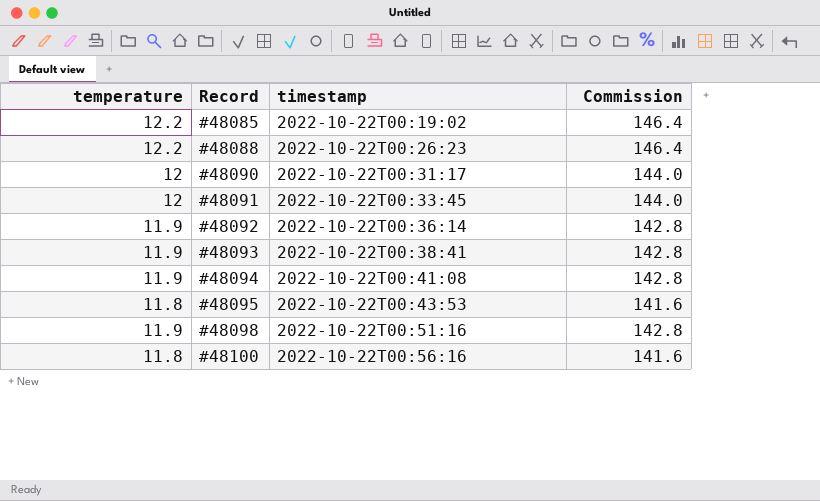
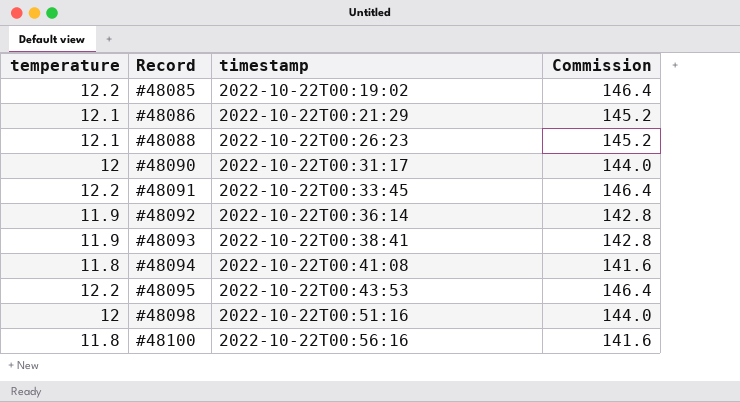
row #48086: none -> 12.1 | 2022-10-22T00:21:29 | 145.2
#48088 | temperature: 12.2 -> 12.1
#48088 | Commission: 146.4 -> 145.2
#48091 | temperature: 12 -> 12.2
#48091 | Commission: 144.0 -> 146.4
#48094 | temperature: 11.9 -> 11.8
#48094 | Commission: 142.8 -> 141.6
#48095 | temperature: 11.8 -> 12.2
#48095 | Commission: 141.6 -> 146.4
#48098 | temperature: 11.9 -> 12
#48098 | Commission: 142.8 -> 144.0

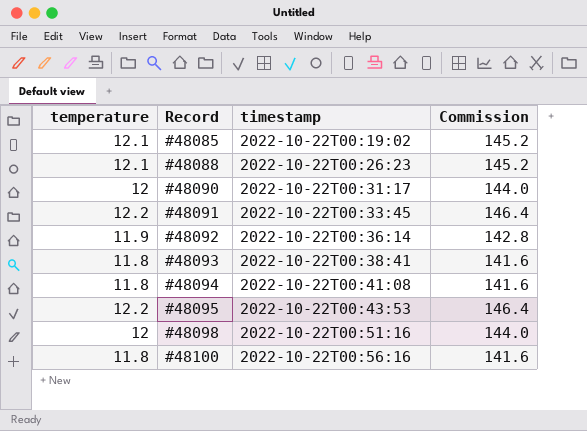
row #48086: 12.1 | 2022-10-22T00:21:29 | 145.2 -> none
#48085 | temperature: 12.2 -> 12.1
#48085 | Commission: 146.4 -> 145.2
#48093 | temperature: 11.9 -> 11.8
#48093 | Commission: 142.8 -> 141.6

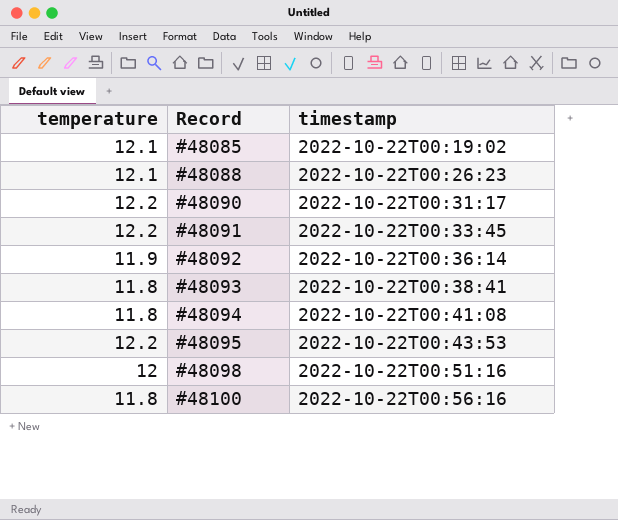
column Commission | formula: [temperature] * 12 -> none
#48090 | temperature: 12 -> 12.2

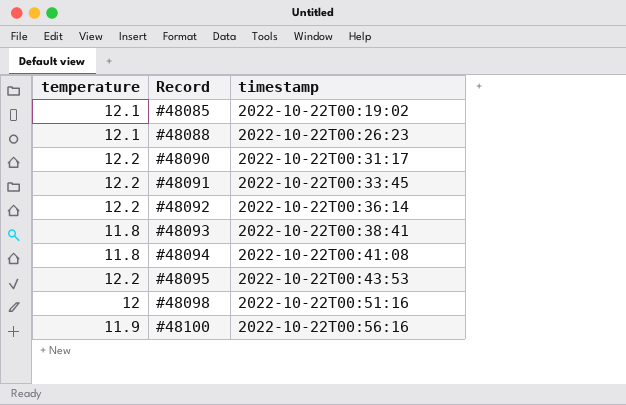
#48092 | temperature: 11.9 -> 12.2
#48100 | temperature: 11.8 -> 11.9

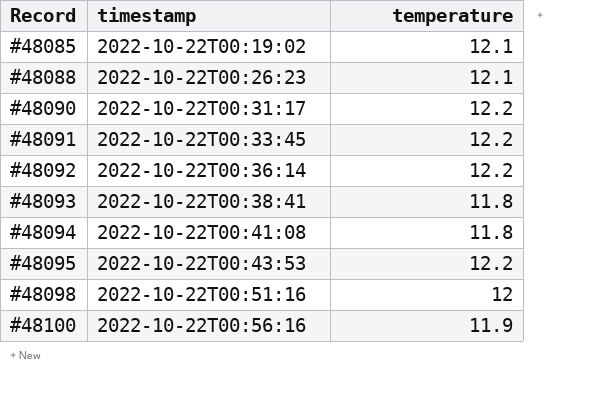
column temperature | position: 1 -> 3

